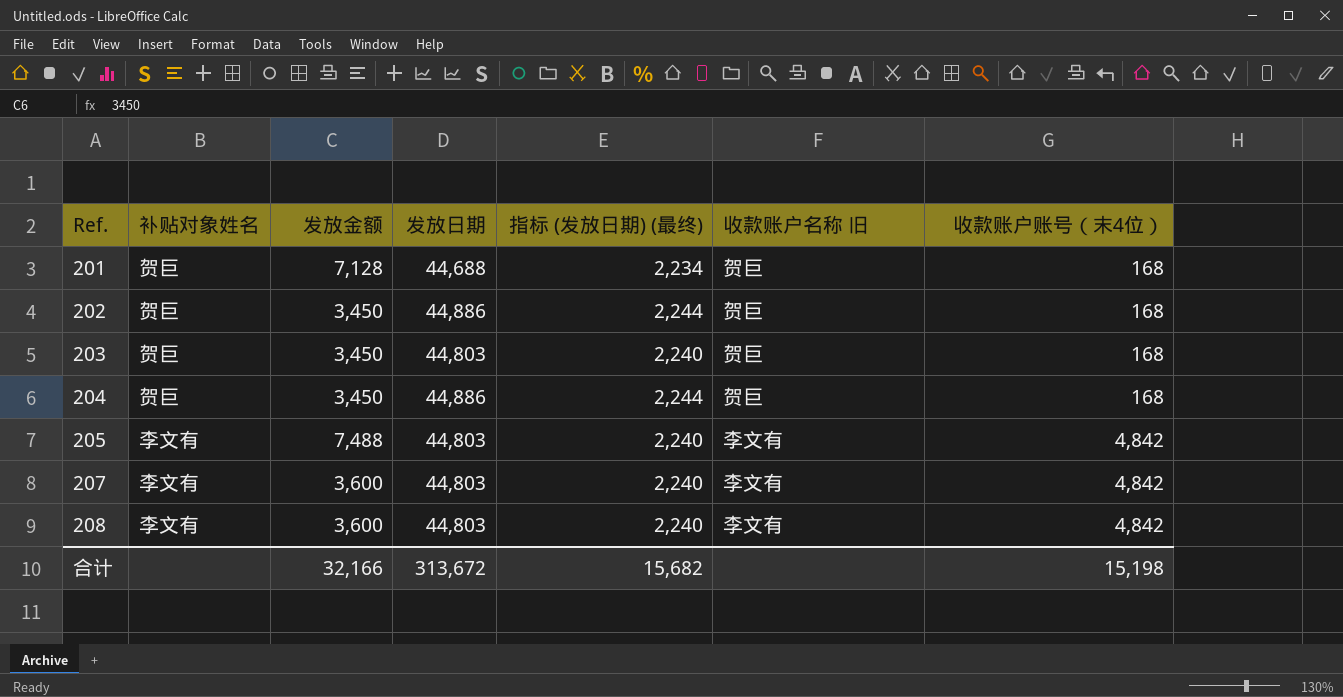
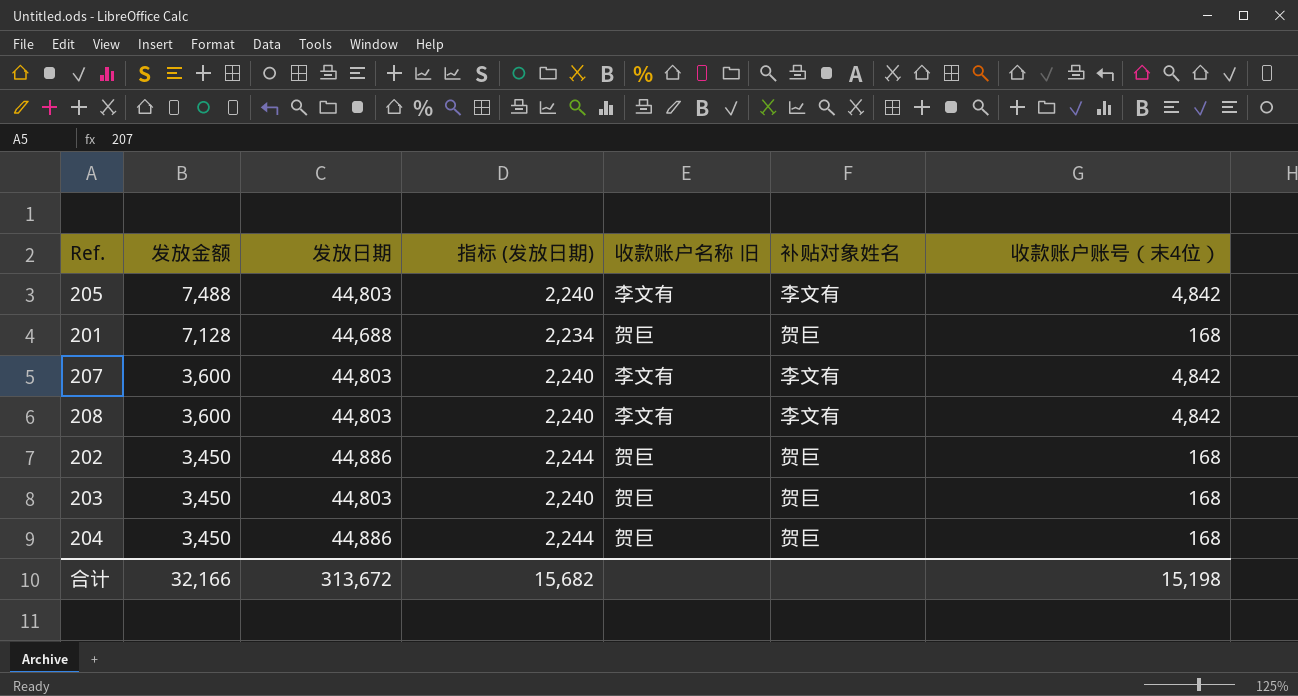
row order: Ref. ascending -> 发放金额 descending
column name: 指标 (发放日期) (最终) -> 指标 (发放日期)
column 补贴对象姓名 | position: 2 -> 6

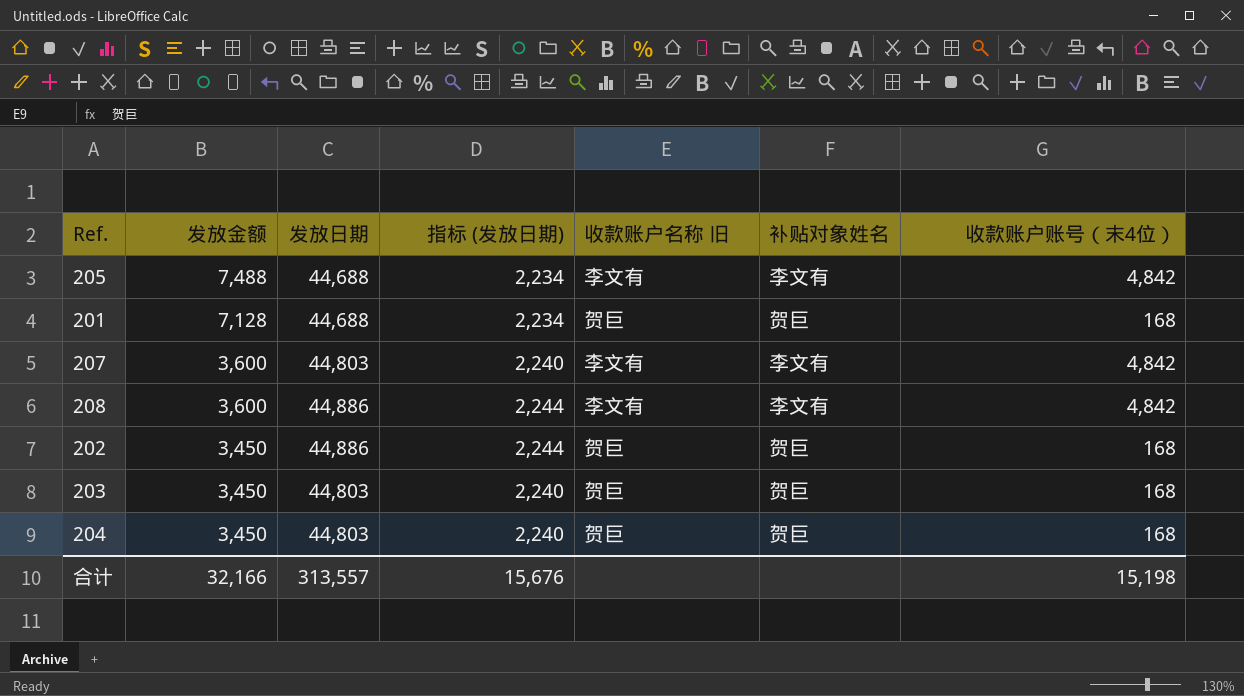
205 | 发放日期: 44,803 -> 44,688
205 | 指标 (发放日期): 2,240 -> 2,234
208 | 发放日期: 44,803 -> 44,886
208 | 指标 (发放日期): 2,240 -> 2,244
204 | 发放日期: 44,886 -> 44,803
204 | 指标 (发放日期): 2,244 -> 2,240
合计 | 发放日期: 313,672 -> 313,557
合计 | 指标 (发放日期): 15,682 -> 15,676

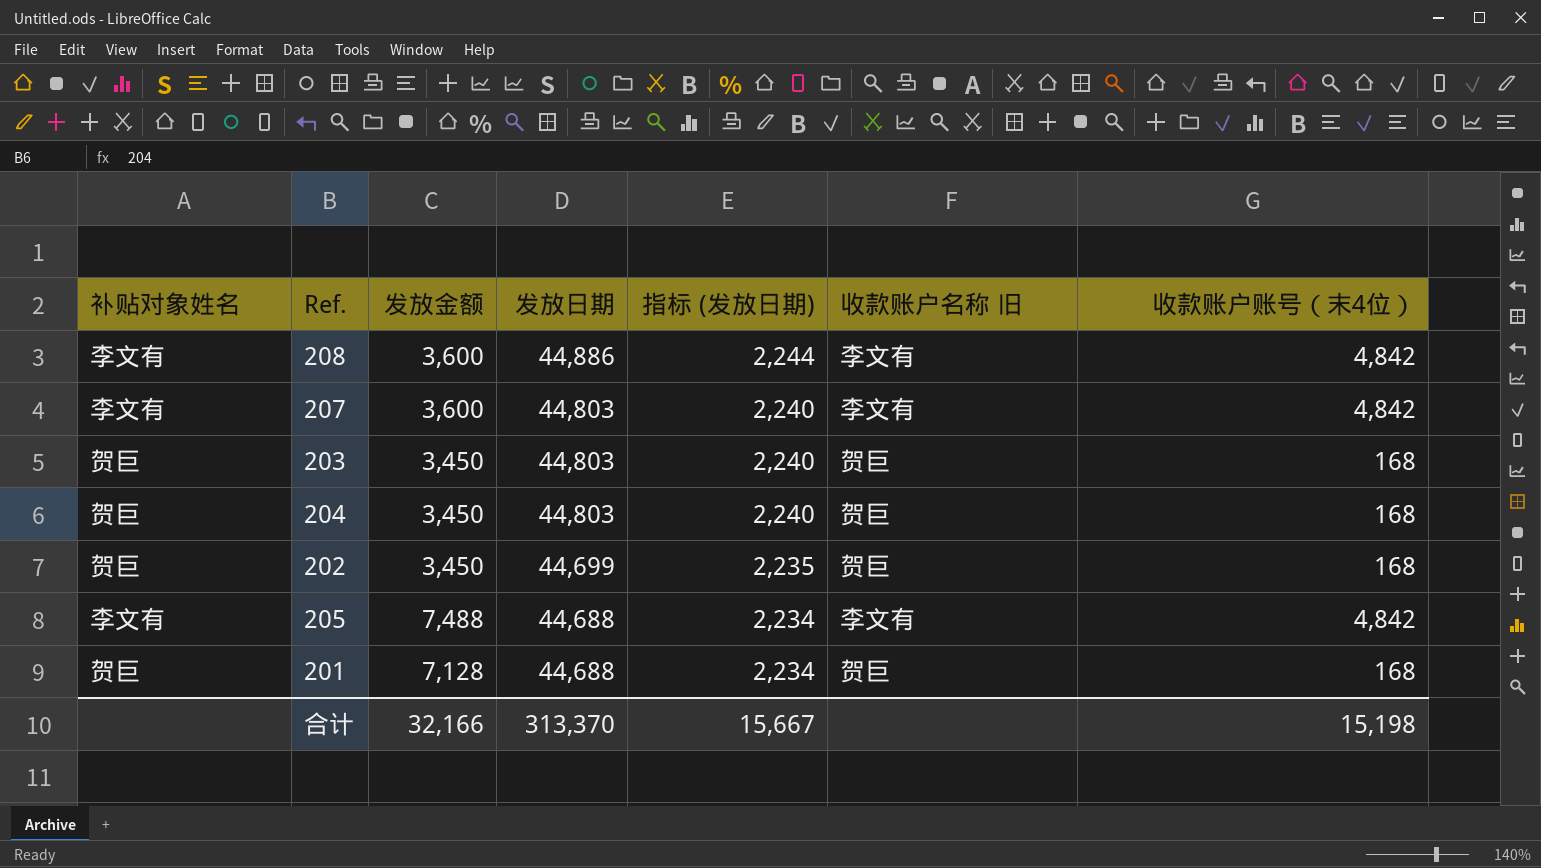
row order: 发放金额 descending -> 发放日期 descending
column 补贴对象姓名 | position: 6 -> 1
202 | 发放日期: 44,886 -> 44,699
202 | 指标 (发放日期): 2,244 -> 2,235
合计 | 发放日期: 313,557 -> 313,370
合计 | 指标 (发放日期): 15,676 -> 15,667

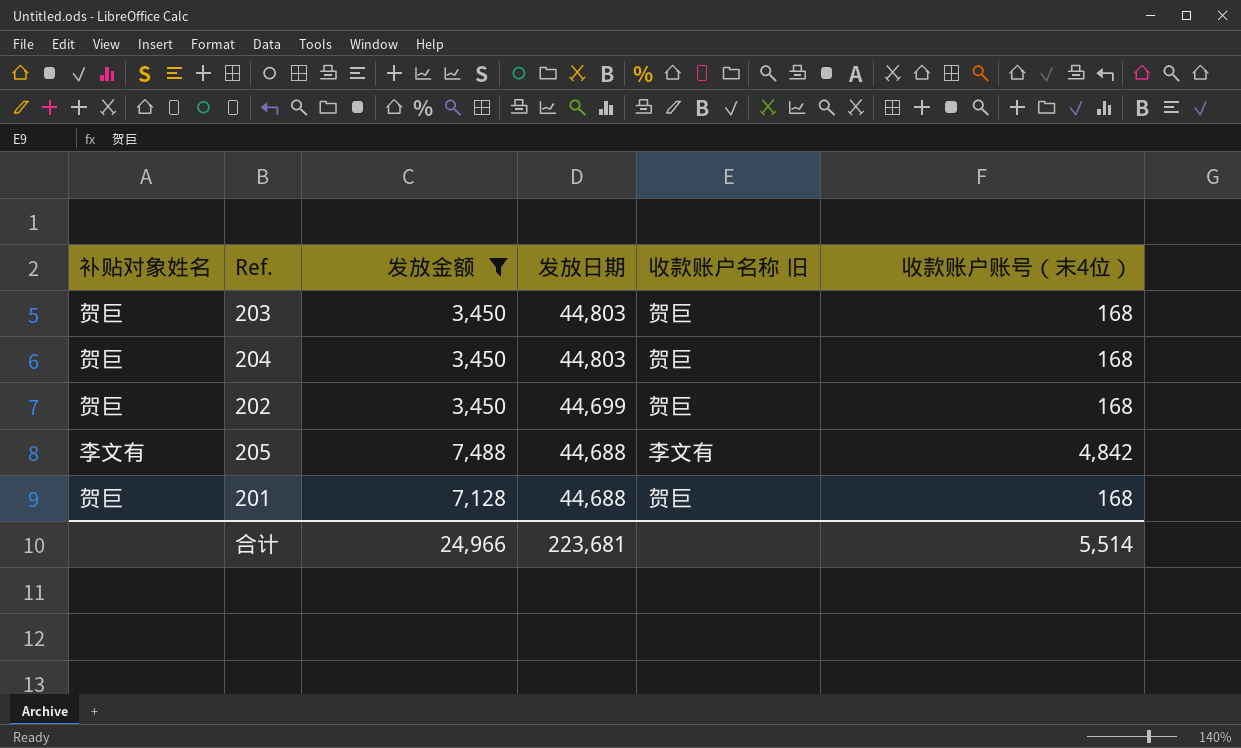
filter: none -> 发放金额 != 3,600
column 指标 (发放日期) | formula: [发放日期] * 0.05 -> none
合计 | 发放金额: 32,166 -> 24,966
合计 | 发放日期: 313,370 -> 223,681
合计 | 收款账户账号（末4位）: 15,198 -> 5,514

